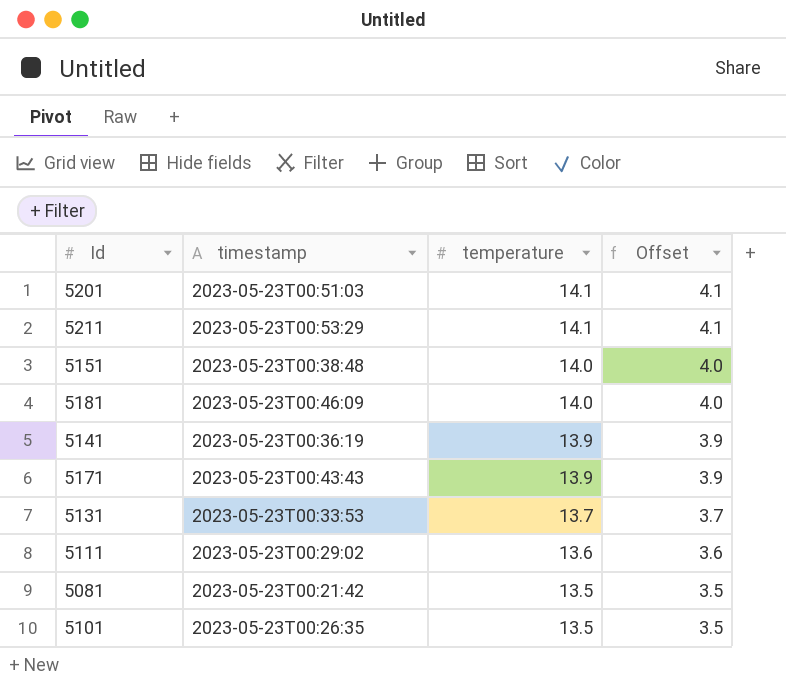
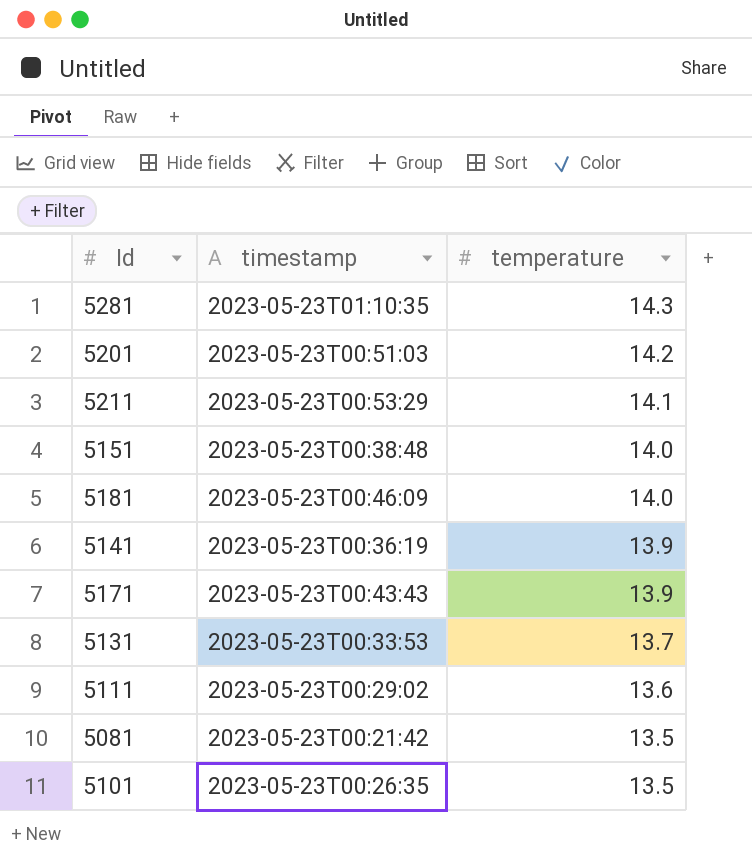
column Offset | formula: [temperature] - 10 -> none
row 5281: none -> 2023-05-23T01:10:35 | 14.3
5201 | temperature: 14.1 -> 14.2

